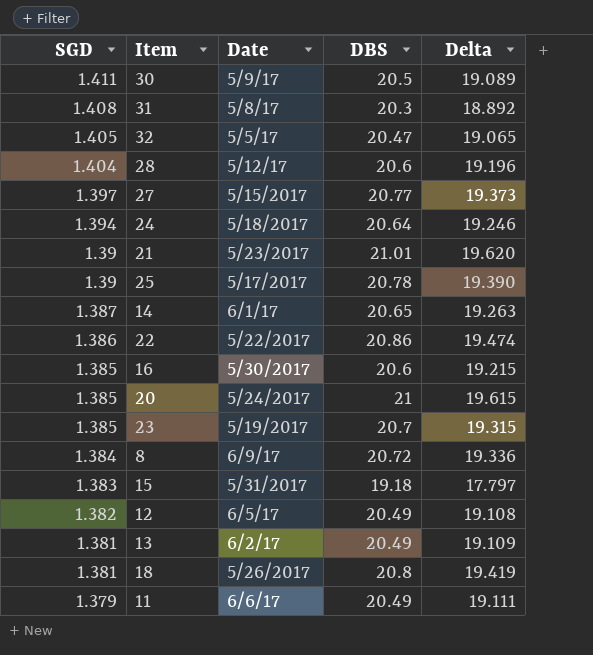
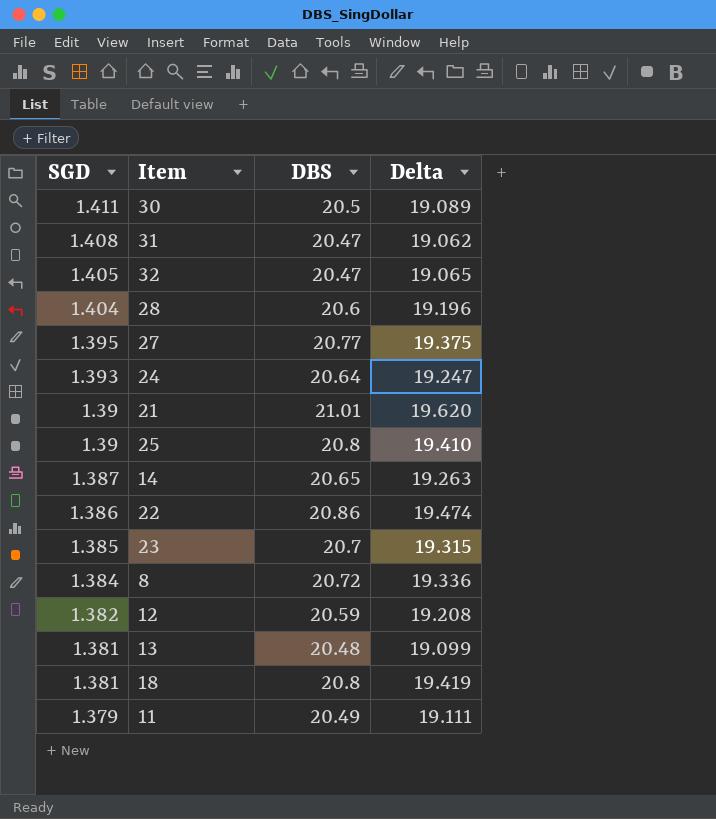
column Date | position: 3 -> none
row 16: 1.385 | 5/30/2017 | 20.6 | 19.215 -> none
row 20: 1.385 | 5/24/2017 | 21 | 19.615 -> none
row 15: 1.383 | 5/31/2017 | 19.18 | 17.797 -> none
31 | DBS: 20.3 -> 20.47
31 | Delta: 18.892 -> 19.062
27 | SGD: 1.397 -> 1.395
27 | Delta: 19.373 -> 19.375
24 | SGD: 1.394 -> 1.393
24 | Delta: 19.246 -> 19.247
25 | DBS: 20.78 -> 20.8
25 | Delta: 19.390 -> 19.410
12 | DBS: 20.49 -> 20.59
12 | Delta: 19.108 -> 19.208
13 | DBS: 20.49 -> 20.48
13 | Delta: 19.109 -> 19.099

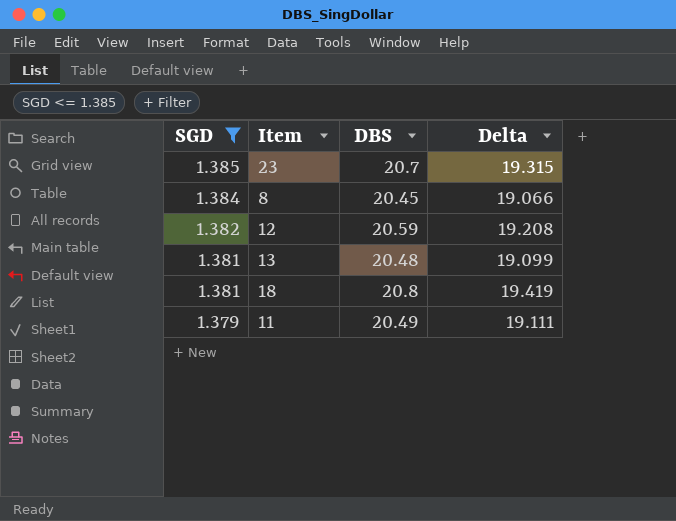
filter: none -> SGD <= 1.385
8 | DBS: 20.72 -> 20.45
8 | Delta: 19.336 -> 19.066

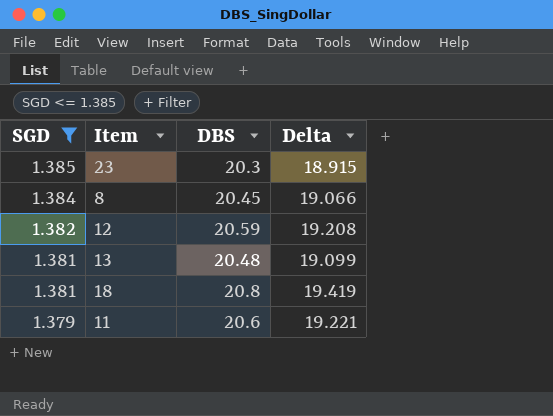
23 | DBS: 20.7 -> 20.3
23 | Delta: 19.315 -> 18.915
11 | DBS: 20.49 -> 20.6
11 | Delta: 19.111 -> 19.221

